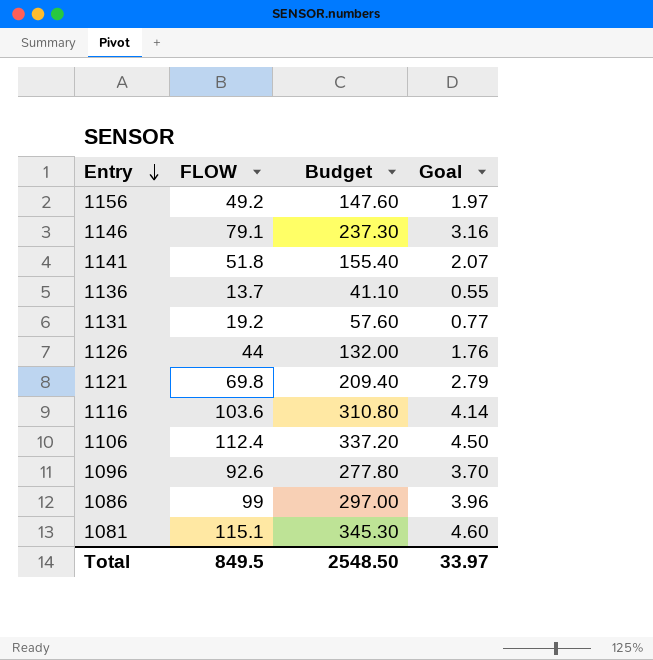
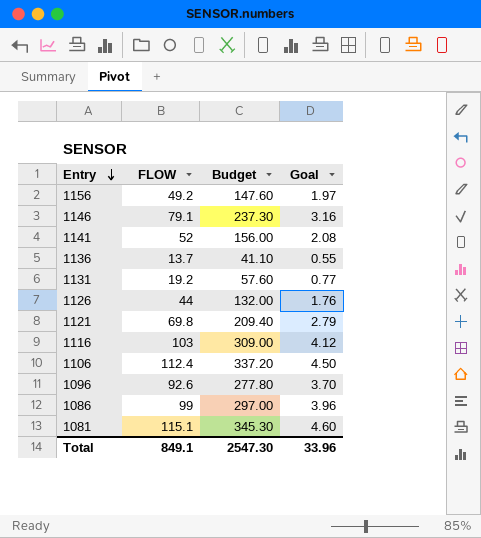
1141 | FLOW: 51.8 -> 52
1141 | Budget: 155.40 -> 156.00
1141 | Goal: 2.07 -> 2.08
1116 | FLOW: 103.6 -> 103
1116 | Budget: 310.80 -> 309.00
1116 | Goal: 4.14 -> 4.12
Total | FLOW: 849.5 -> 849.1
Total | Budget: 2548.50 -> 2547.30
Total | Goal: 33.97 -> 33.96

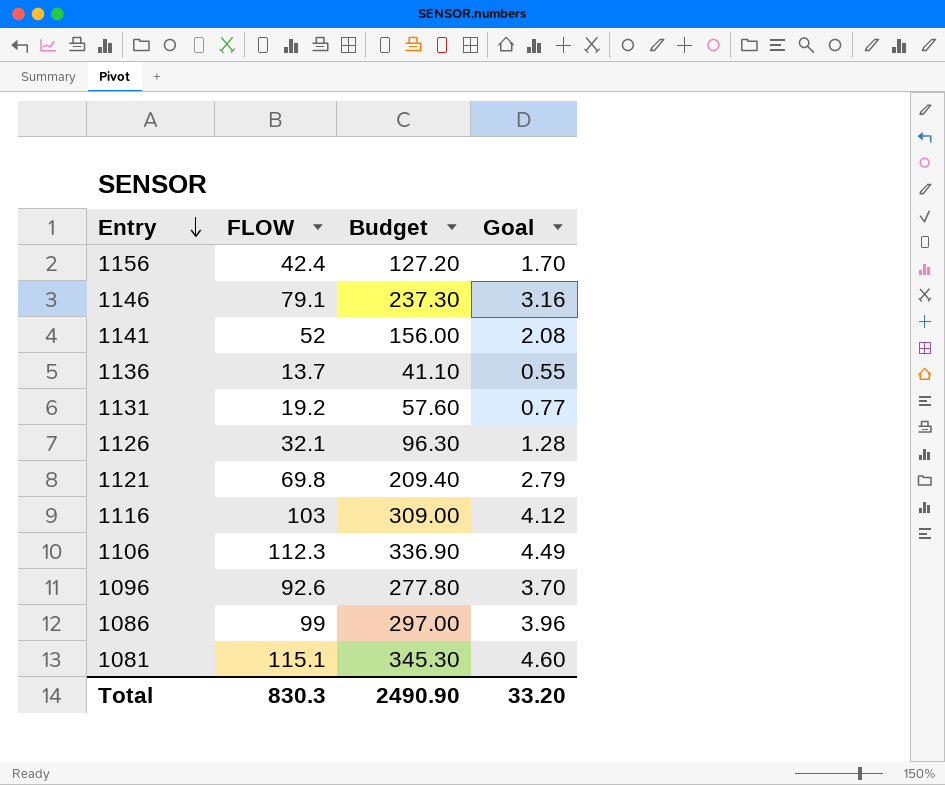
1156 | FLOW: 49.2 -> 42.4
1156 | Budget: 147.60 -> 127.20
1156 | Goal: 1.97 -> 1.70
1126 | FLOW: 44 -> 32.1
1126 | Budget: 132.00 -> 96.30
1126 | Goal: 1.76 -> 1.28
1106 | FLOW: 112.4 -> 112.3
1106 | Budget: 337.20 -> 336.90
1106 | Goal: 4.50 -> 4.49
Total | FLOW: 849.1 -> 830.3
Total | Budget: 2547.30 -> 2490.90
Total | Goal: 33.96 -> 33.20

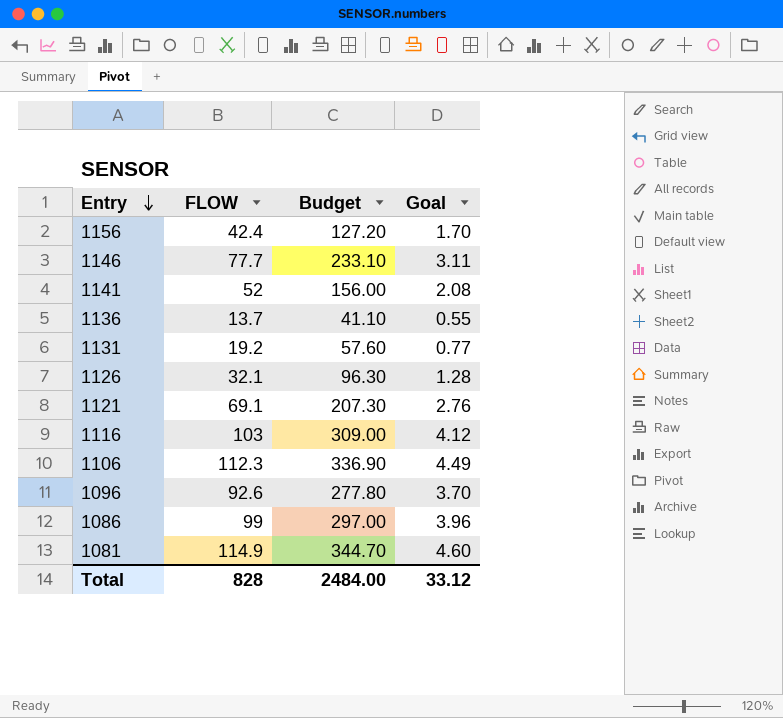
1146 | FLOW: 79.1 -> 77.7
1146 | Budget: 237.30 -> 233.10
1146 | Goal: 3.16 -> 3.11
1121 | FLOW: 69.8 -> 69.1
1121 | Budget: 209.40 -> 207.30
1121 | Goal: 2.79 -> 2.76
1081 | FLOW: 115.1 -> 114.9
1081 | Budget: 345.30 -> 344.70
Total | FLOW: 830.3 -> 828
Total | Budget: 2490.90 -> 2484.00
Total | Goal: 33.20 -> 33.12

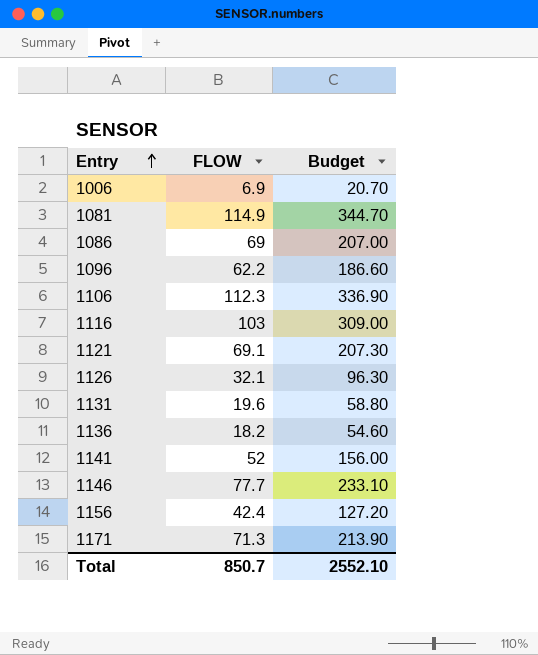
row order: Entry descending -> Entry ascending
column Goal | formula: [FLOW] * 0.04 -> none
row 1006: none -> 6.9 | 20.70
1086 | FLOW: 99 -> 69
1086 | Budget: 297.00 -> 207.00
1096 | FLOW: 92.6 -> 62.2
1096 | Budget: 277.80 -> 186.60
1131 | FLOW: 19.2 -> 19.6
1131 | Budget: 57.60 -> 58.80
1136 | FLOW: 13.7 -> 18.2
1136 | Budget: 41.10 -> 54.60
row 1171: none -> 71.3 | 213.90
Total | FLOW: 828 -> 850.7
Total | Budget: 2484.00 -> 2552.10

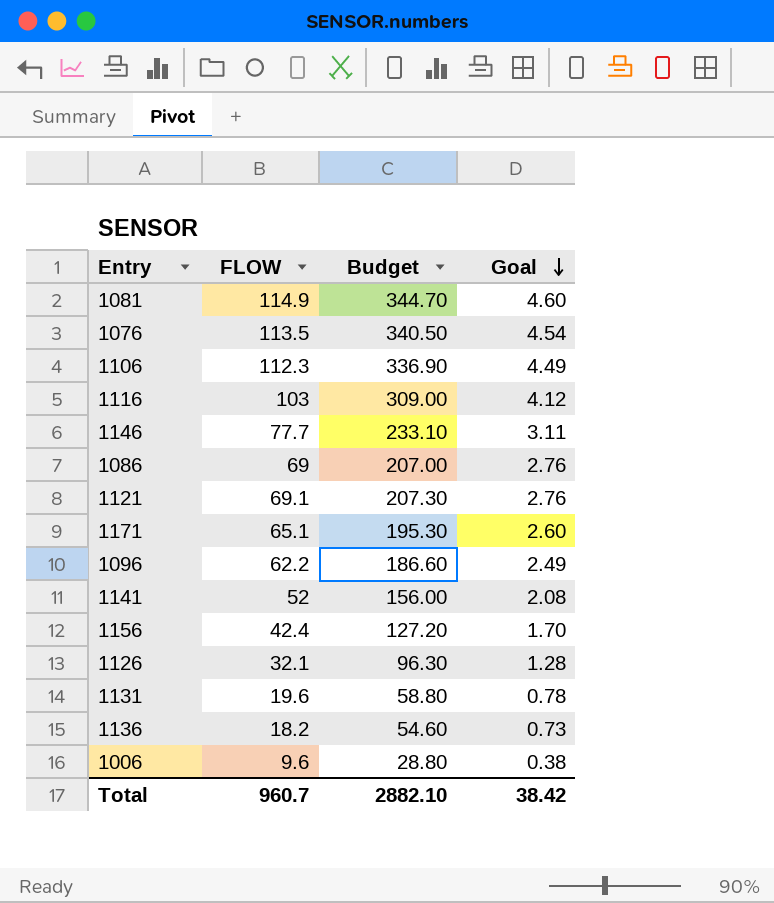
row order: Entry ascending -> Goal descending
column Goal | formula: none -> [FLOW] * 0.04
row 1076: none -> 113.5 | 340.50 | 4.54
1171 | FLOW: 71.3 -> 65.1
1171 | Budget: 213.90 -> 195.30
1006 | FLOW: 6.9 -> 9.6
1006 | Budget: 20.70 -> 28.80
Total | FLOW: 850.7 -> 960.7
Total | Budget: 2552.10 -> 2882.10

